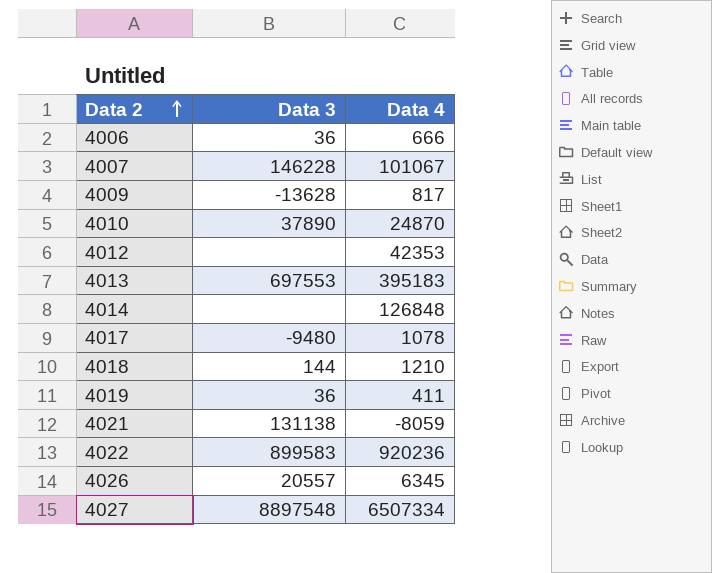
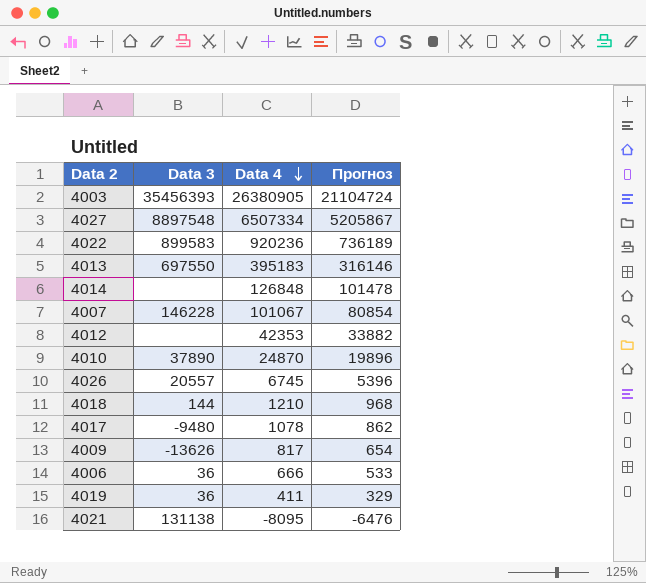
row order: Data 2 ascending -> Data 4 descending
column Прогноз | formula: none -> [Data 4] * 0,8
row 4003: none -> 35456393 | 26380905 | 21104724
4013 | Data 3: 697553 -> 697550
4026 | Data 4: 6345 -> 6745
4009 | Data 3: -13628 -> -13626
4021 | Data 4: -8059 -> -8095

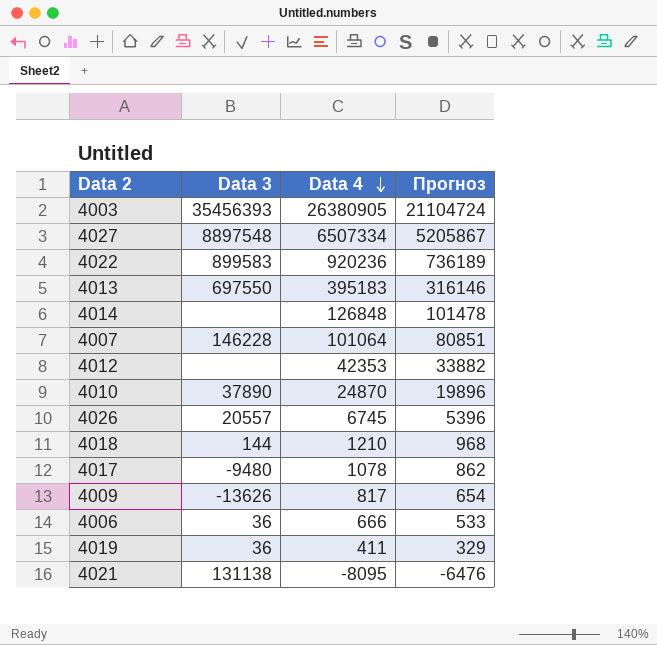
4007 | Data 4: 101067 -> 101064
4007 | Прогноз: 80854 -> 80851

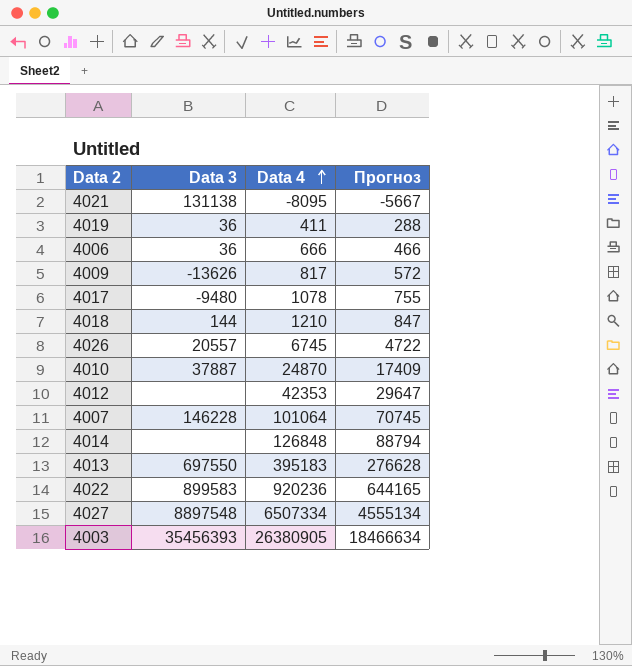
row order: Data 4 descending -> Data 4 ascending
column Прогноз | formula: [Data 4] * 0,8 -> [Data 4] * 0,7
4010 | Data 3: 37890 -> 37887

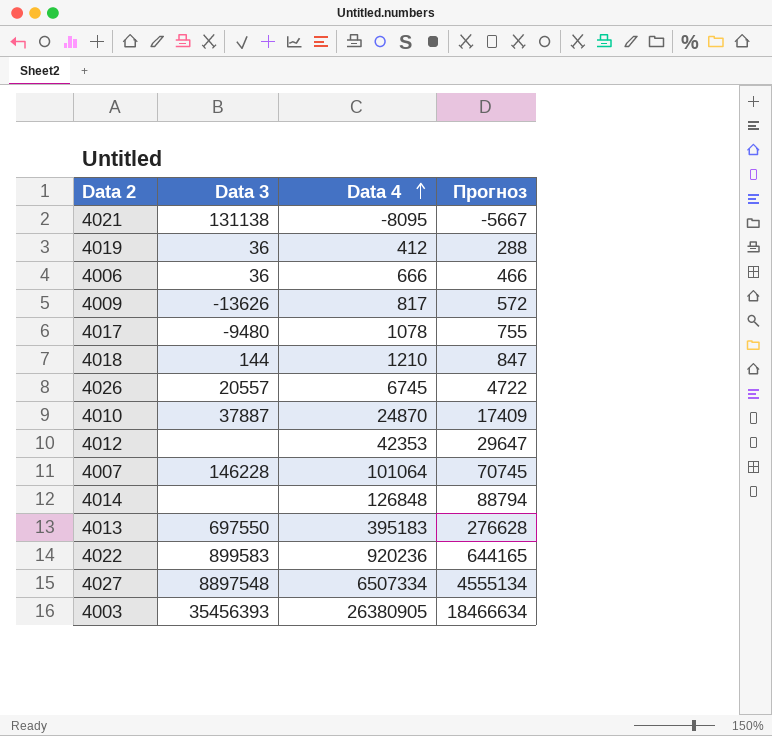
4019 | Data 4: 411 -> 412

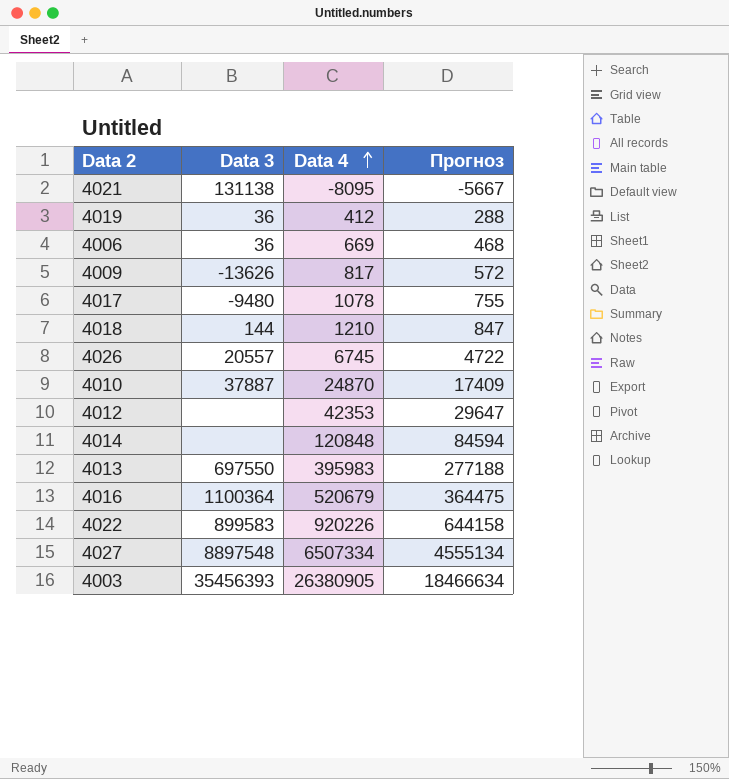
row 4007: 146228 | 101064 | 70745 -> none
4006 | Data 4: 666 -> 669
4006 | Прогноз: 466 -> 468
4014 | Data 4: 126848 -> 120848
4014 | Прогноз: 88794 -> 84594
4013 | Data 4: 395183 -> 395983
4013 | Прогноз: 276628 -> 277188
row 4016: none -> 1100364 | 520679 | 364475
4022 | Data 4: 920236 -> 920226
4022 | Прогноз: 644165 -> 644158

